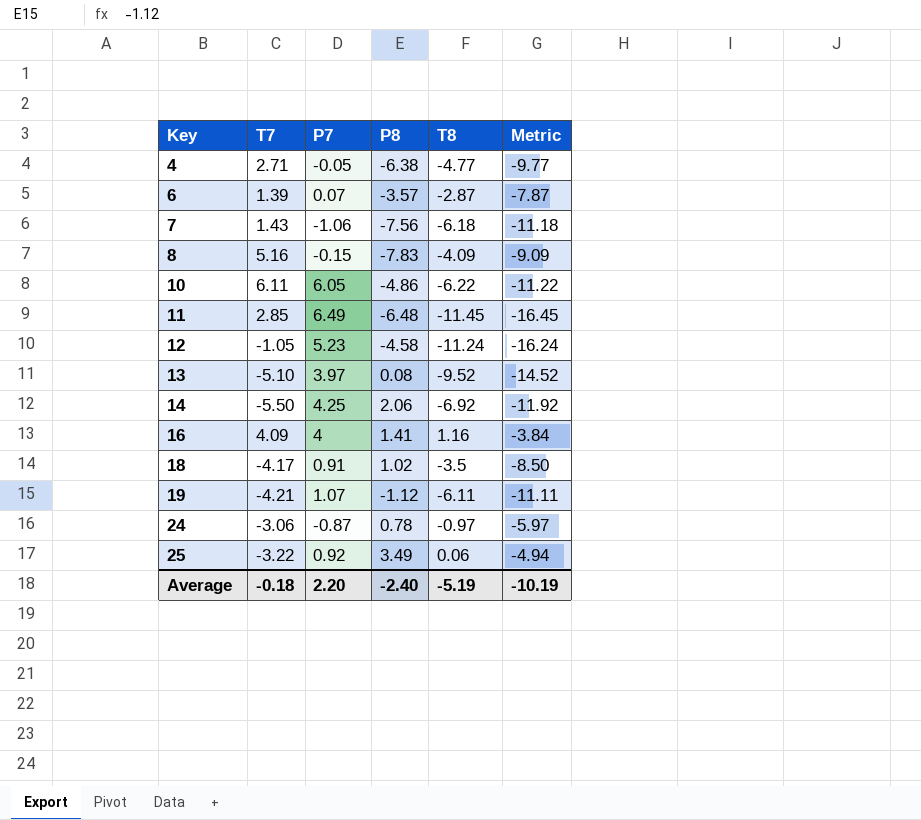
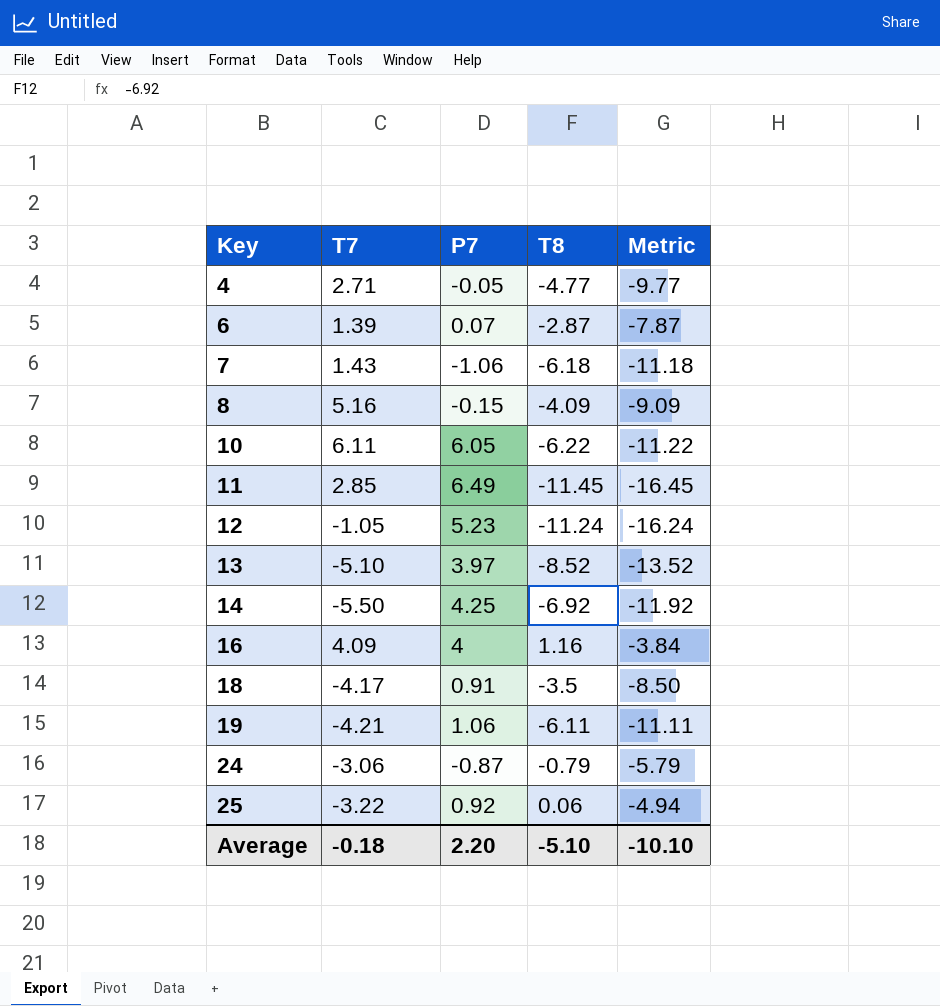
column P8 | position: 4 -> none
13 | T8: -9.52 -> -8.52
13 | Metric: -14.52 -> -13.52
19 | P7: 1.07 -> 1.06
24 | T8: -0.97 -> -0.79
24 | Metric: -5.97 -> -5.79
Average | T8: -5.19 -> -5.10
Average | Metric: -10.19 -> -10.10

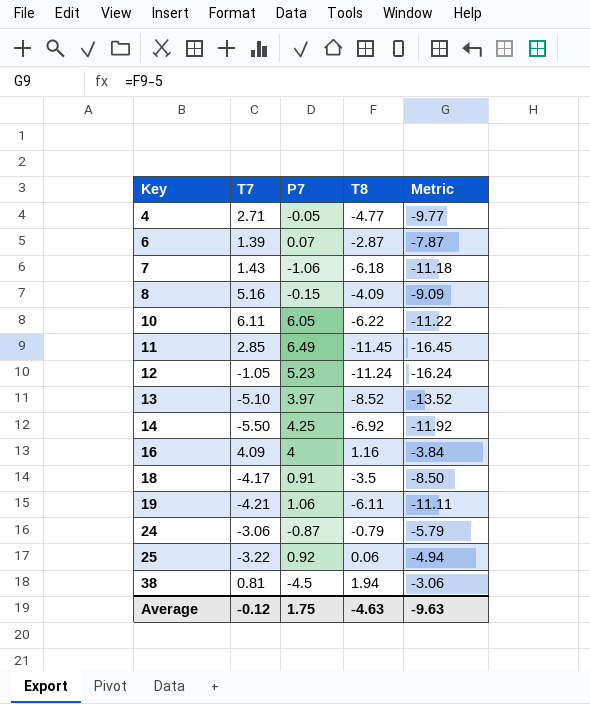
row 38: none -> 0.81 | -4.5 | 1.94 | -3.06
Average | T7: -0.18 -> -0.12
Average | P7: 2.20 -> 1.75
Average | T8: -5.10 -> -4.63
Average | Metric: -10.10 -> -9.63

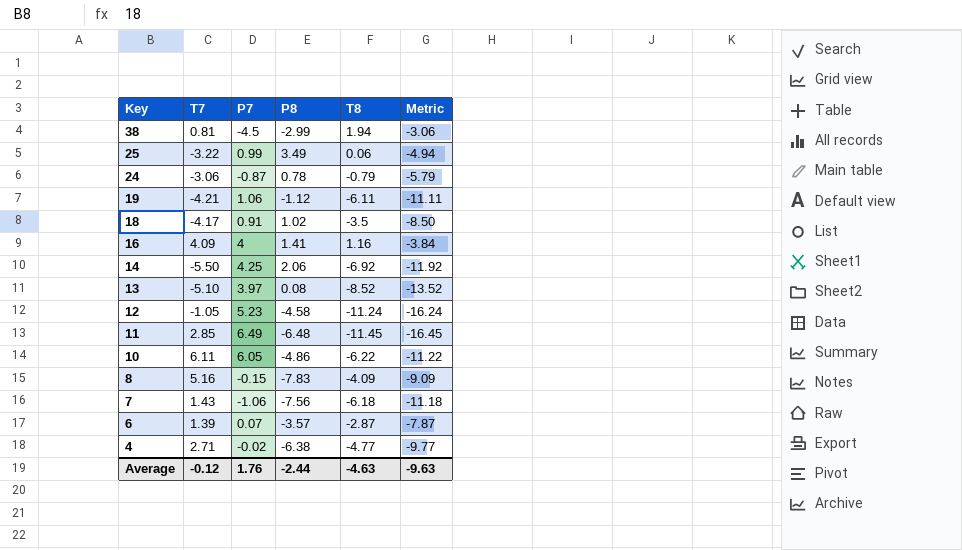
row order: Key ascending -> Key descending
column P8 | position: none -> 4
25 | P7: 0.92 -> 0.99
4 | P7: -0.05 -> -0.02
Average | P7: 1.75 -> 1.76

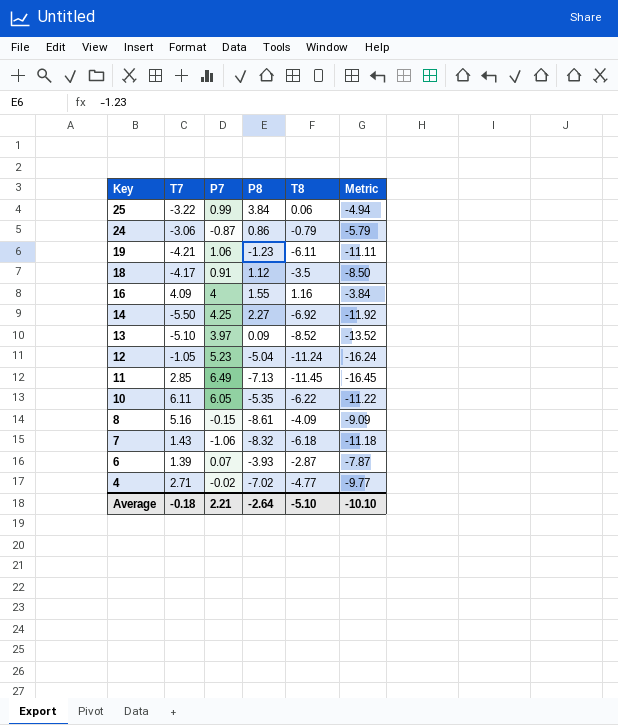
row 38: 0.81 | -4.5 | -2.99 | 1.94 | -3.06 -> none
25 | P8: 3.49 -> 3.84
24 | P8: 0.78 -> 0.86
19 | P8: -1.12 -> -1.23
18 | P8: 1.02 -> 1.12
16 | P8: 1.41 -> 1.55
14 | P8: 2.06 -> 2.27
13 | P8: 0.08 -> 0.09
12 | P8: -4.58 -> -5.04
11 | P8: -6.48 -> -7.13
10 | P8: -4.86 -> -5.35
8 | P8: -7.83 -> -8.61
7 | P8: -7.56 -> -8.32
6 | P8: -3.57 -> -3.93
4 | P8: -6.38 -> -7.02
Average | T7: -0.12 -> -0.18
Average | P7: 1.76 -> 2.21
Average | P8: -2.44 -> -2.64
Average | T8: -4.63 -> -5.10
Average | Metric: -9.63 -> -10.10

